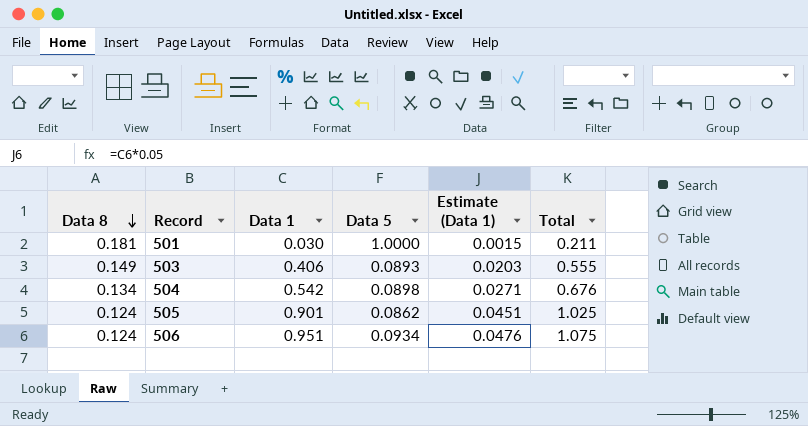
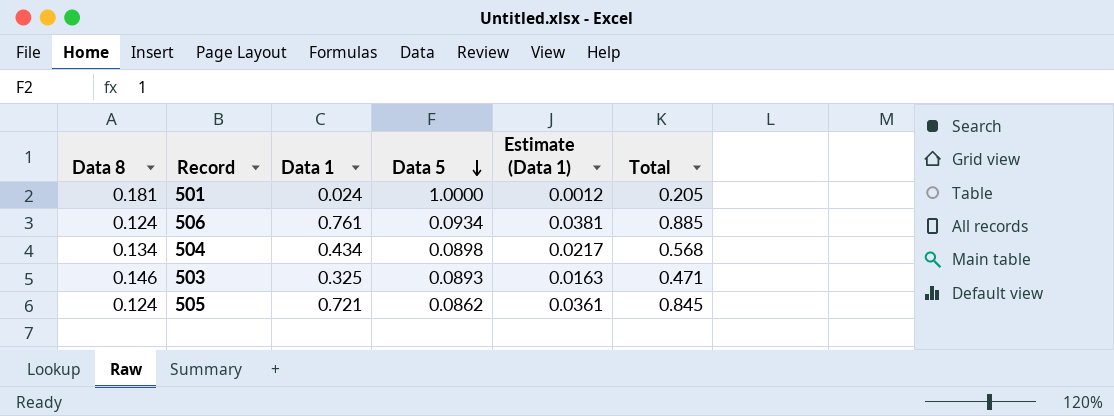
row order: Data 8 descending -> Data 5 descending
501 | Data 1: 0.030 -> 0.024
501 | Estimate (Data 1): 0.0015 -> 0.0012
501 | Total: 0.211 -> 0.205
506 | Data 1: 0.951 -> 0.761
506 | Estimate (Data 1): 0.0476 -> 0.0381
506 | Total: 1.075 -> 0.885
504 | Data 1: 0.542 -> 0.434
504 | Estimate (Data 1): 0.0271 -> 0.0217
504 | Total: 0.676 -> 0.568
503 | Data 8: 0.149 -> 0.146
503 | Data 1: 0.406 -> 0.325
503 | Estimate (Data 1): 0.0203 -> 0.0163
503 | Total: 0.555 -> 0.471
505 | Data 1: 0.901 -> 0.721
505 | Estimate (Data 1): 0.0451 -> 0.0361
505 | Total: 1.025 -> 0.845

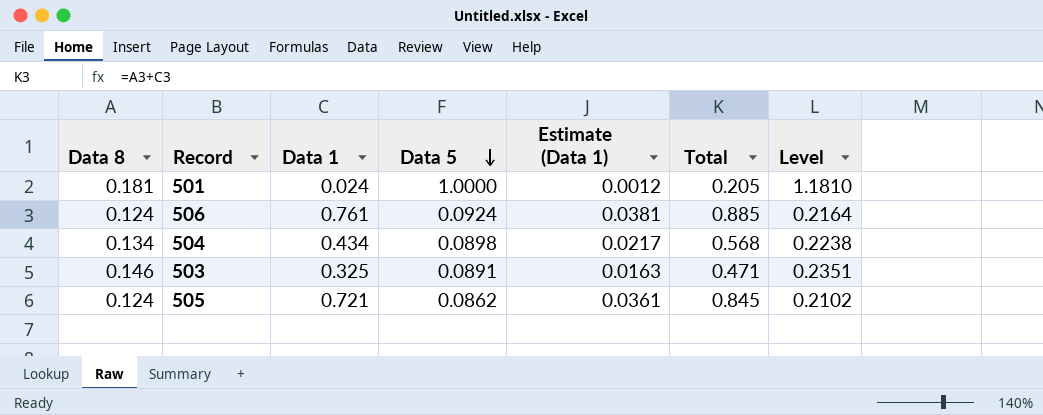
column Level | formula: none -> [Data 8] + [Data 5]
506 | Data 5: 0.0934 -> 0.0924
503 | Data 5: 0.0893 -> 0.0891

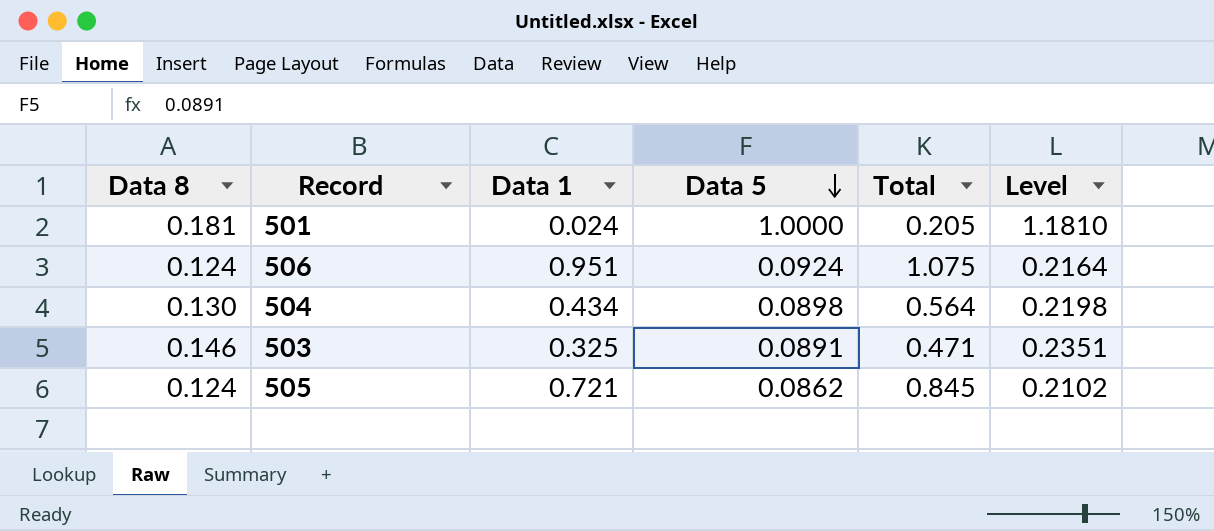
column Estimate (Data 1) | formula: [Data 1] * 0.05 -> none
506 | Data 1: 0.761 -> 0.951
506 | Total: 0.885 -> 1.075
504 | Data 8: 0.134 -> 0.130
504 | Total: 0.568 -> 0.564
504 | Level: 0.2238 -> 0.2198

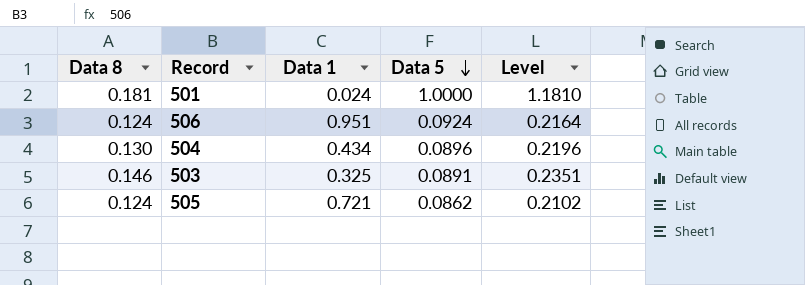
column Total | formula: [Data 8] + [Data 1] -> none
504 | Data 5: 0.0898 -> 0.0896
504 | Level: 0.2198 -> 0.2196

